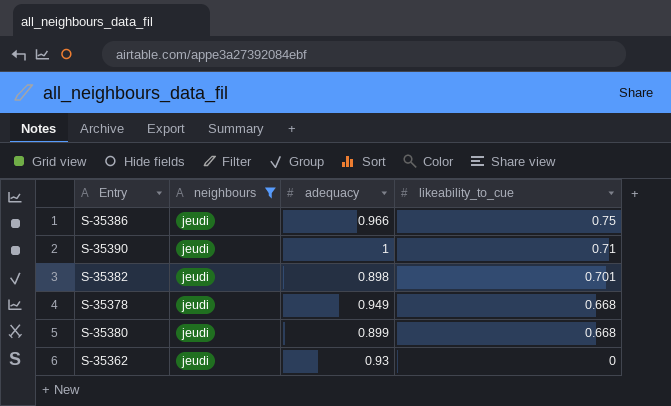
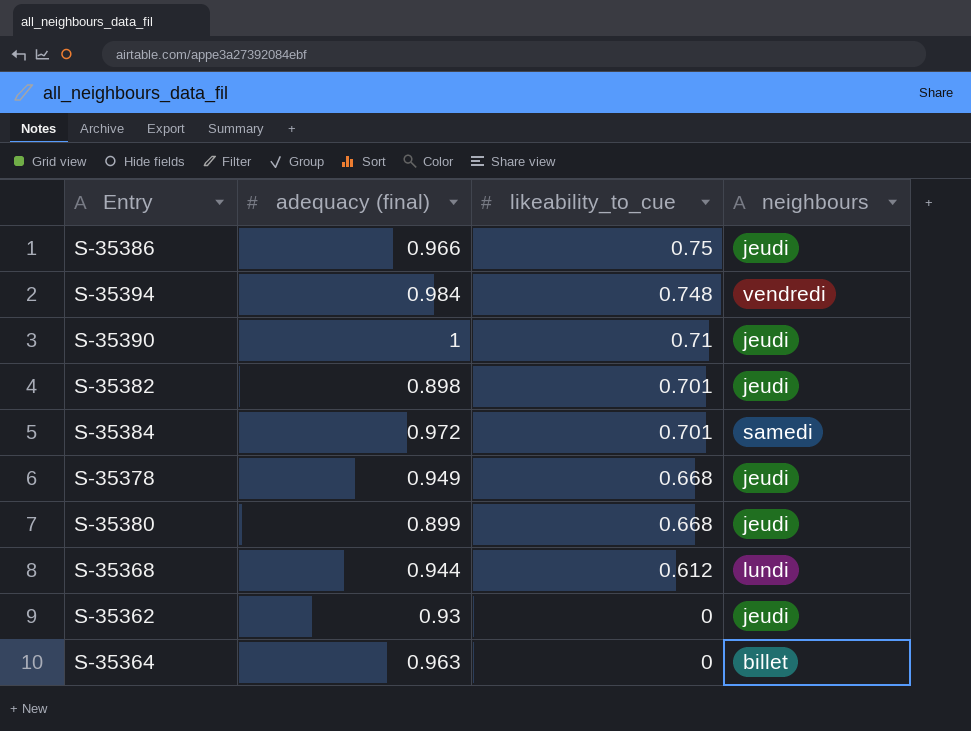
filter: neighbours = jeudi -> none
column name: adequacy -> adequacy (final)
column neighbours | position: 2 -> 4

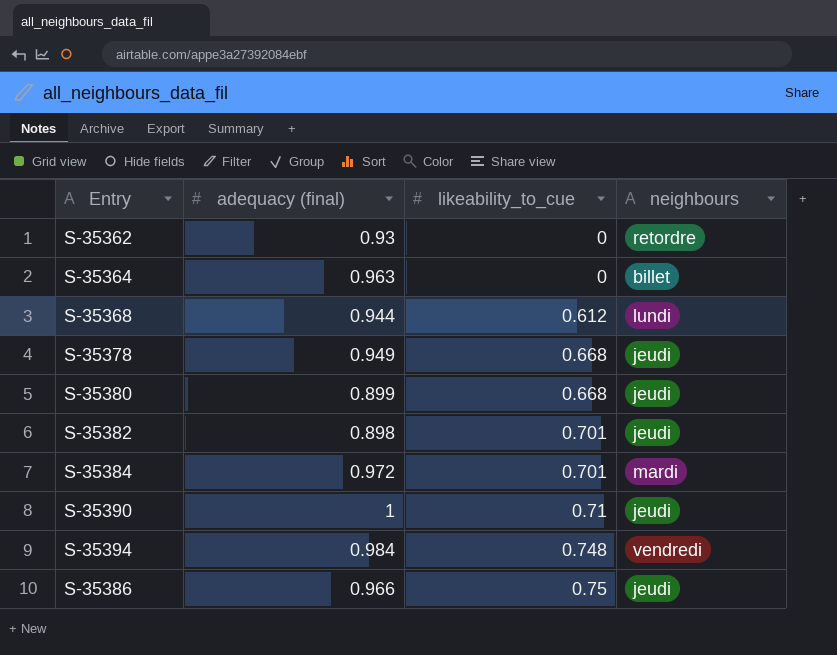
row order: likeability_to_cue descending -> likeability_to_cue ascending
S-35362 | neighbours: jeudi -> retordre
S-35384 | neighbours: samedi -> mardi

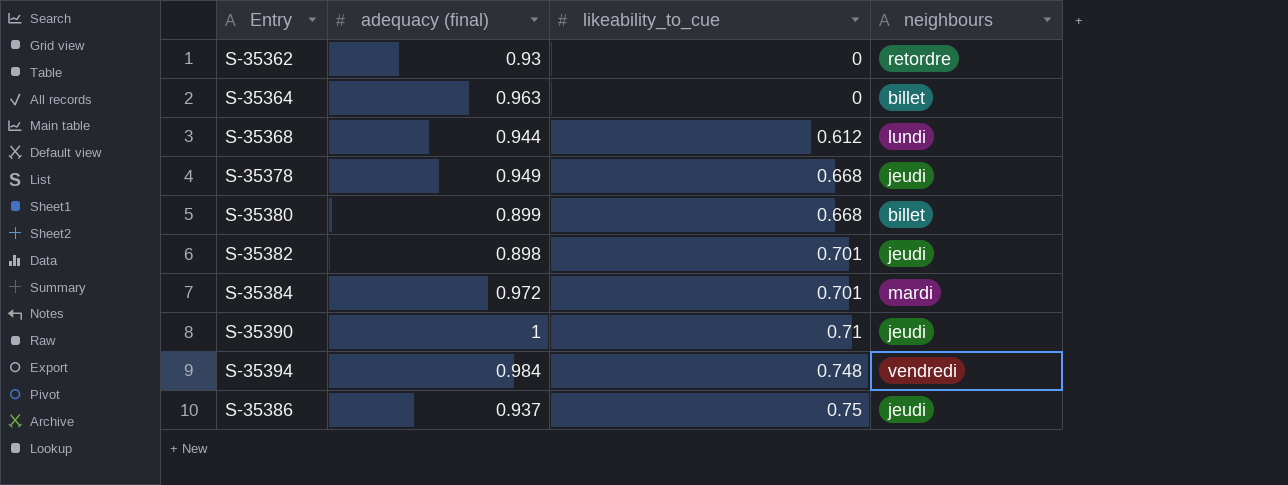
S-35380 | neighbours: jeudi -> billet
S-35386 | adequacy (final): 0.966 -> 0.937

